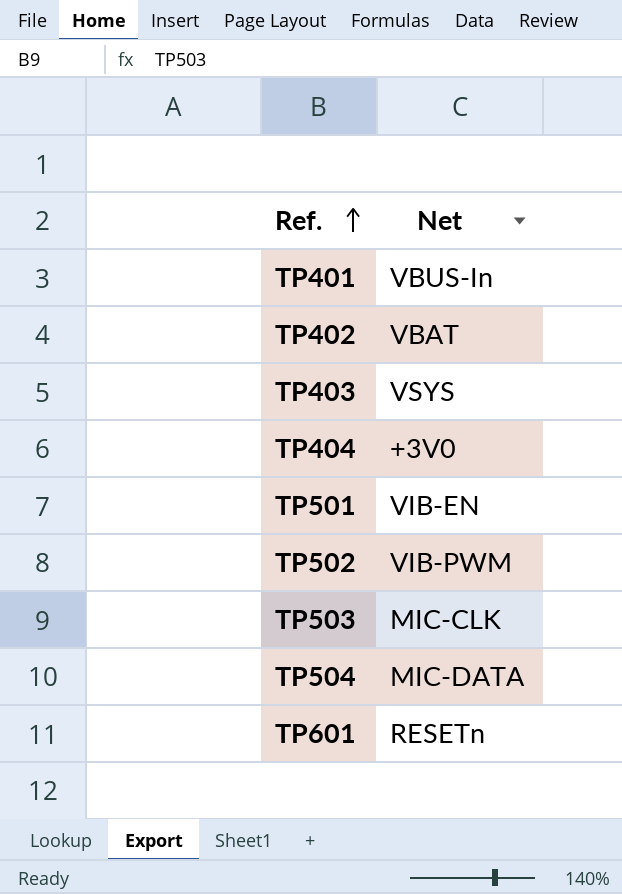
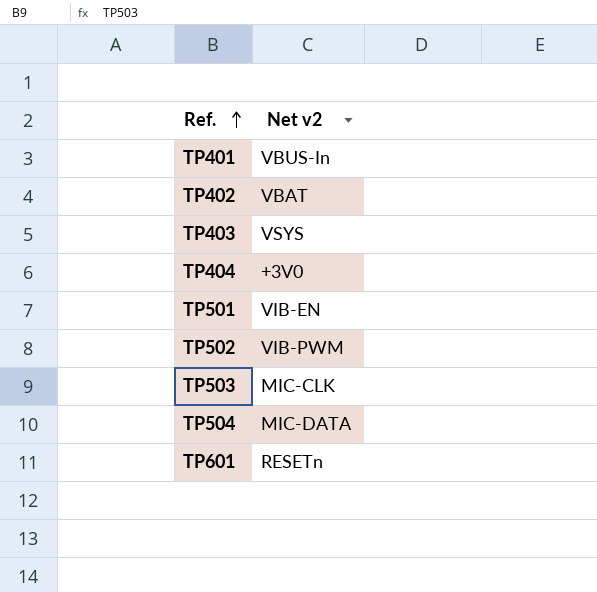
column name: Net -> Net v2

